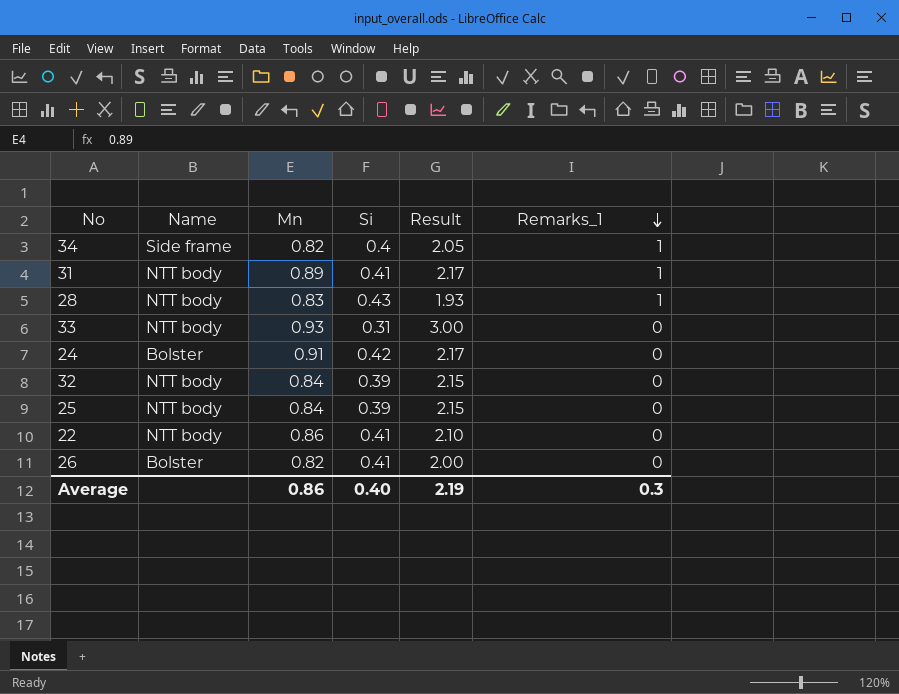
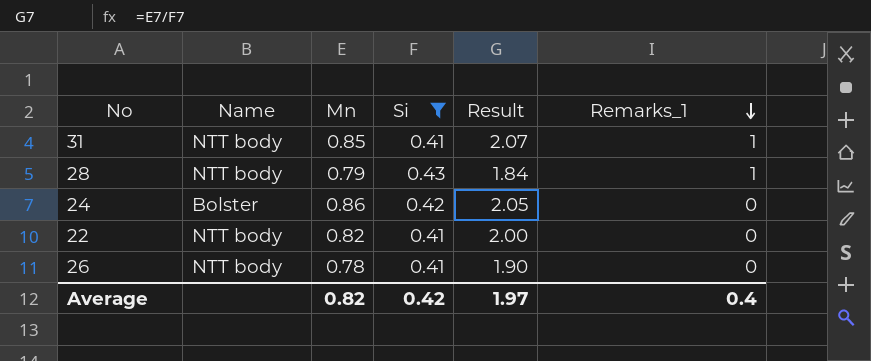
filter: none -> Si >= 0.41
31 | Mn: 0.89 -> 0.85
31 | Result: 2.17 -> 2.07
28 | Mn: 0.83 -> 0.79
28 | Result: 1.93 -> 1.84
24 | Mn: 0.91 -> 0.86
24 | Result: 2.17 -> 2.05
22 | Mn: 0.86 -> 0.82
22 | Result: 2.10 -> 2.00
26 | Name: Bolster -> NTT body
26 | Mn: 0.82 -> 0.78
26 | Result: 2.00 -> 1.90
Average | Mn: 0.86 -> 0.82
Average | Si: 0.40 -> 0.42
Average | Result: 2.19 -> 1.97
Average | Remarks_1: 0.3 -> 0.4

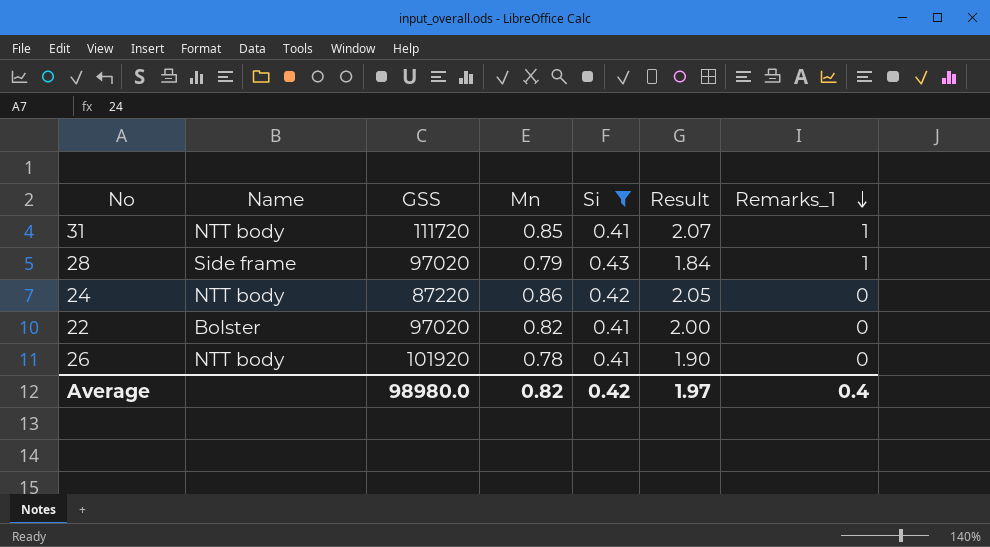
column GSS | position: none -> 3
28 | Name: NTT body -> Side frame
24 | Name: Bolster -> NTT body
22 | Name: NTT body -> Bolster

